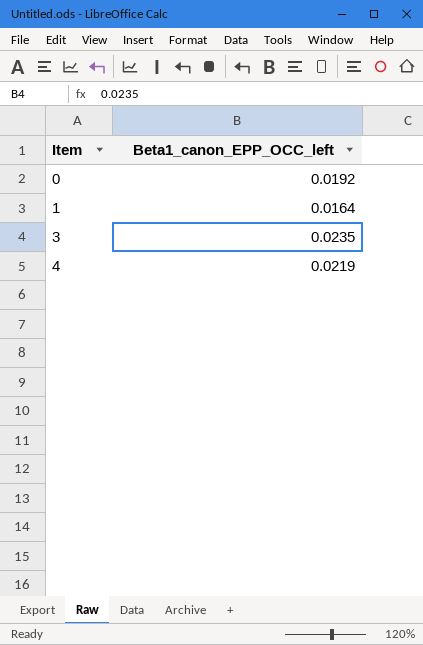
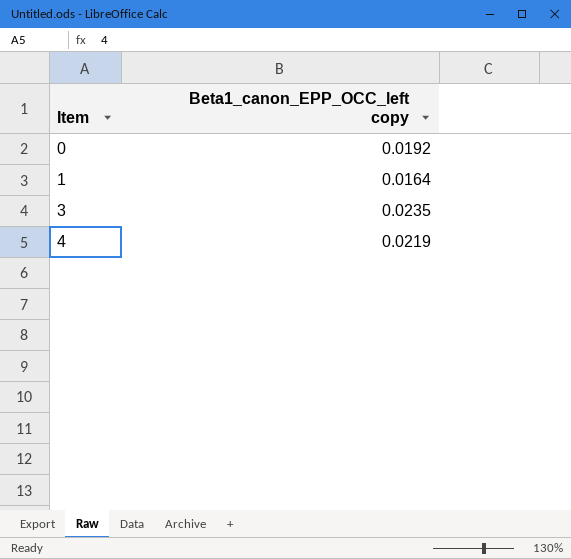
column name: Beta1_canon_EPP_OCC_left -> Beta1_canon_EPP_OCC_left copy

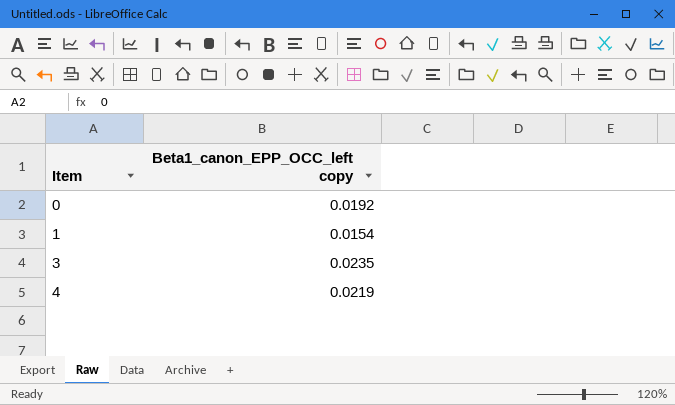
1 | Beta1_canon_EPP_OCC_left copy: 0.0164 -> 0.0154

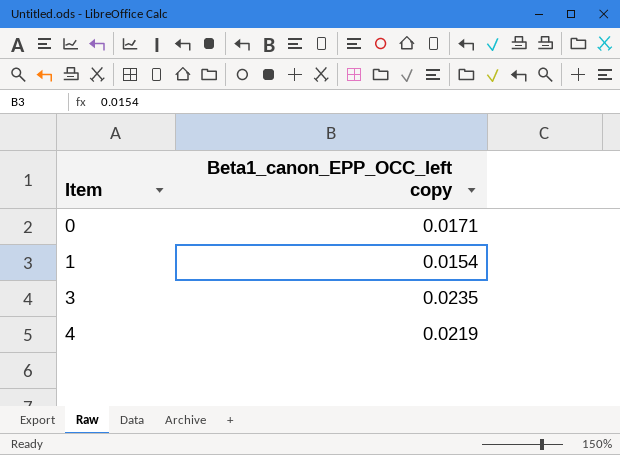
0 | Beta1_canon_EPP_OCC_left copy: 0.0192 -> 0.0171

